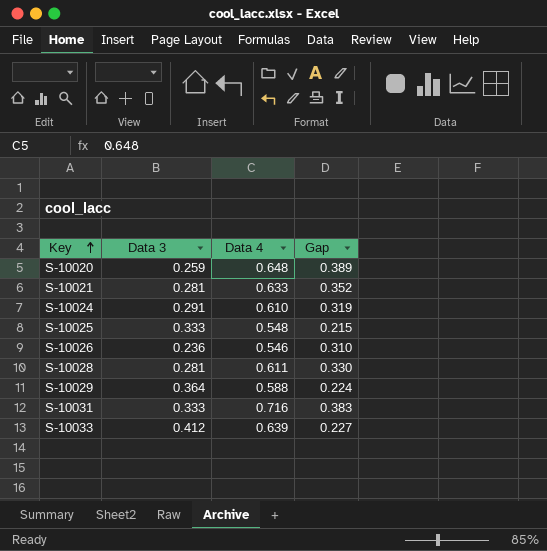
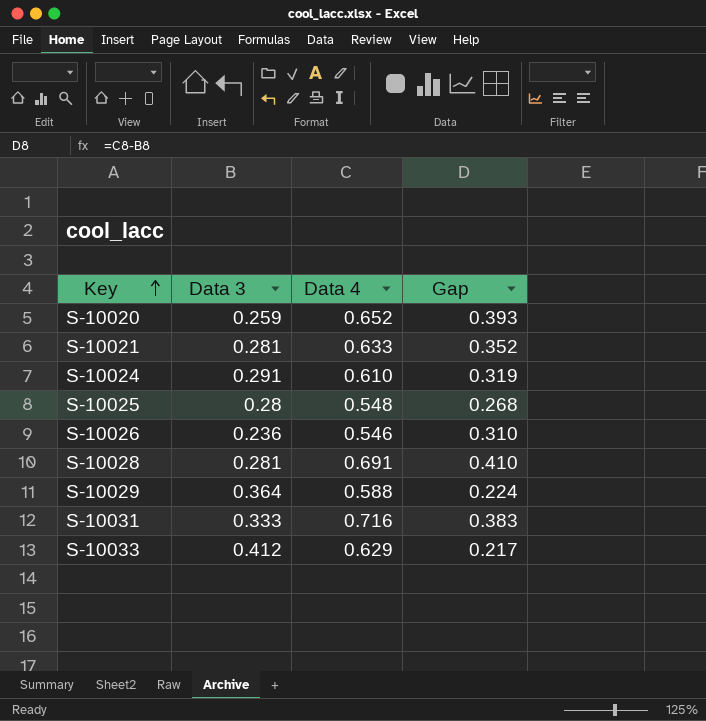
S-10020 | Data 4: 0.648 -> 0.652
S-10020 | Gap: 0.389 -> 0.393
S-10025 | Data 3: 0.333 -> 0.28
S-10025 | Gap: 0.215 -> 0.268
S-10028 | Data 4: 0.611 -> 0.691
S-10028 | Gap: 0.330 -> 0.410
S-10033 | Data 4: 0.639 -> 0.629
S-10033 | Gap: 0.227 -> 0.217

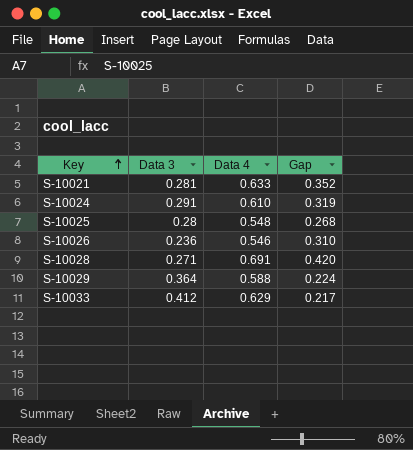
row S-10020: 0.259 | 0.652 | 0.393 -> none
row S-10031: 0.333 | 0.716 | 0.383 -> none
S-10028 | Data 3: 0.281 -> 0.271
S-10028 | Gap: 0.410 -> 0.420

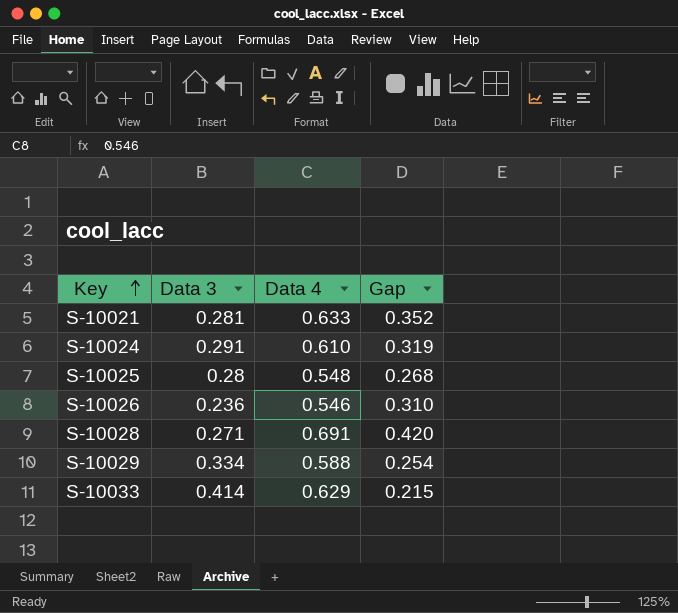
S-10029 | Data 3: 0.364 -> 0.334
S-10029 | Gap: 0.224 -> 0.254
S-10033 | Data 3: 0.412 -> 0.414
S-10033 | Gap: 0.217 -> 0.215

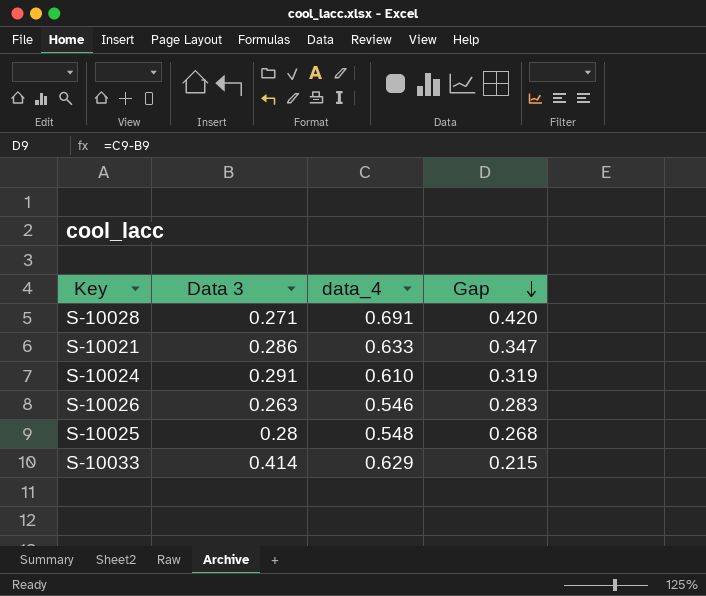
row order: Key ascending -> Gap descending
column name: Data 4 -> data_4
row S-10029: 0.334 | 0.588 | 0.254 -> none
S-10021 | Data 3: 0.281 -> 0.286
S-10021 | Gap: 0.352 -> 0.347
S-10026 | Data 3: 0.236 -> 0.263
S-10026 | Gap: 0.310 -> 0.283

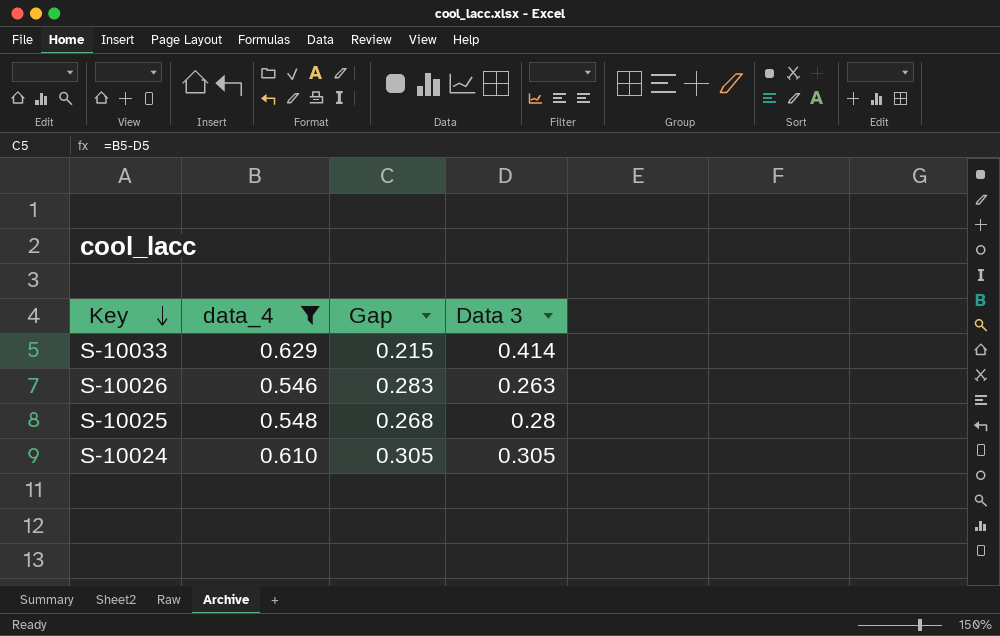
filter: none -> data_4 <= 0.629
row order: Gap descending -> Key descending
column Data 3 | position: 2 -> 4
S-10024 | Gap: 0.319 -> 0.305
S-10024 | Data 3: 0.291 -> 0.305

